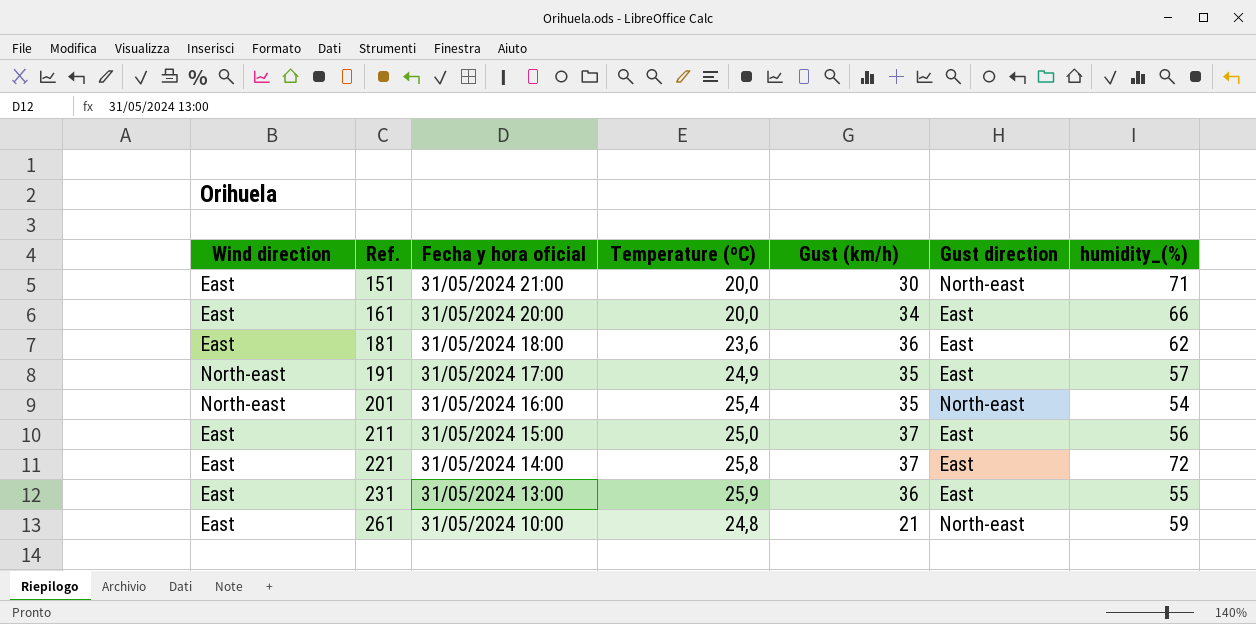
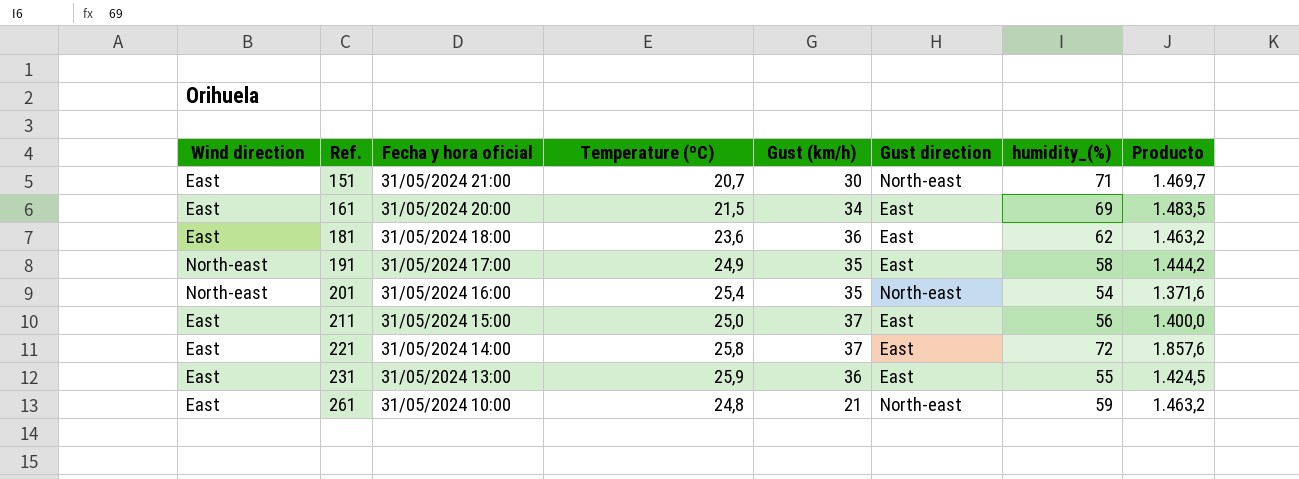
column Producto | formula: none -> [Temperature (ºC)] * [humidity_(%)]
151 | Temperature (ºC): 20,0 -> 20,7
161 | Temperature (ºC): 20,0 -> 21,5
161 | humidity_(%): 66 -> 69
191 | humidity_(%): 57 -> 58

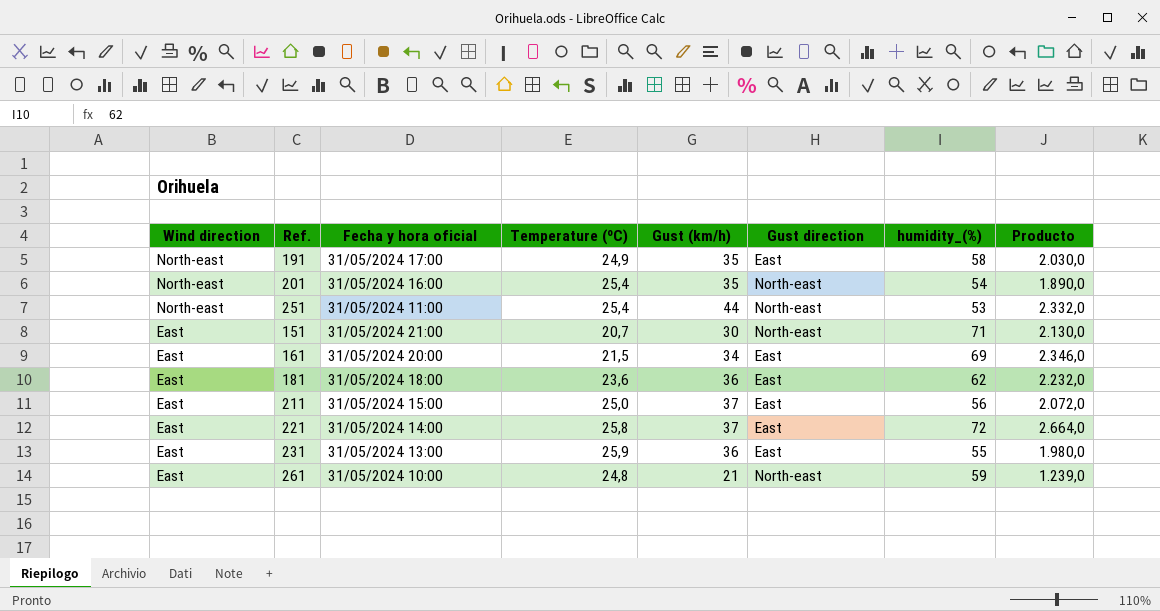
row order: Ref. ascending -> Wind direction descending
column Producto | formula: [Temperature (ºC)] * [humidity_(%)] -> [Gust (km/h)] * [humidity_(%)]
row 251: none -> North-east | 31/05/2024 11:00 | 25,4 | 44 | North-east | 53 | 2.332,0

